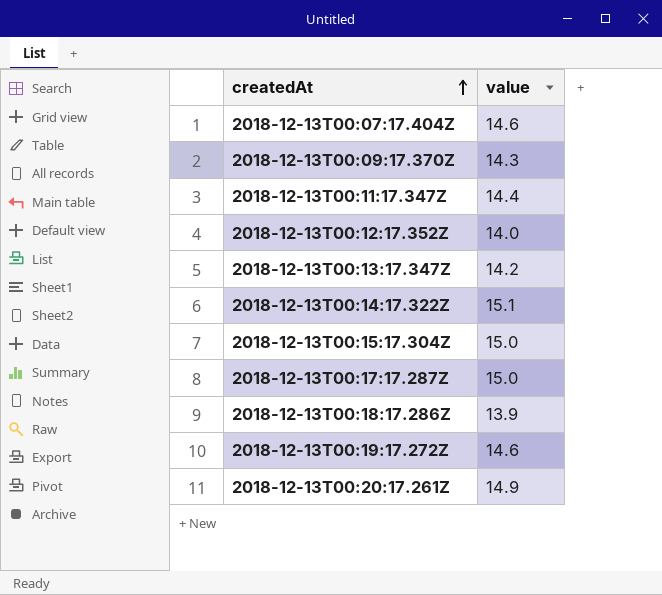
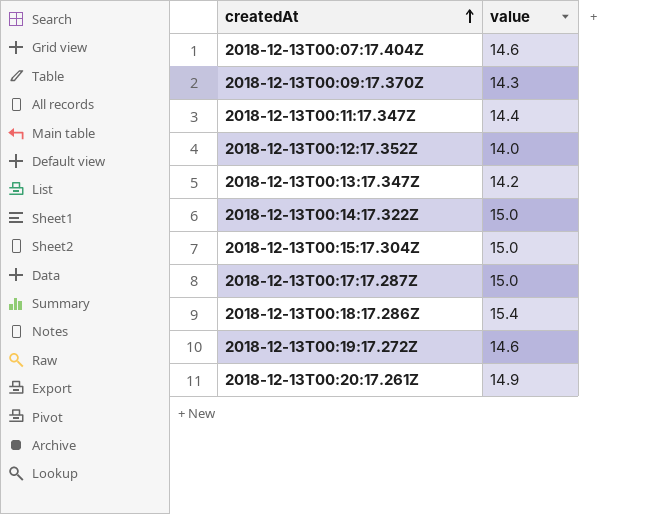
2018-12-13T00:14:17.322Z | value: 15.1 -> 15.0
2018-12-13T00:18:17.286Z | value: 13.9 -> 15.4

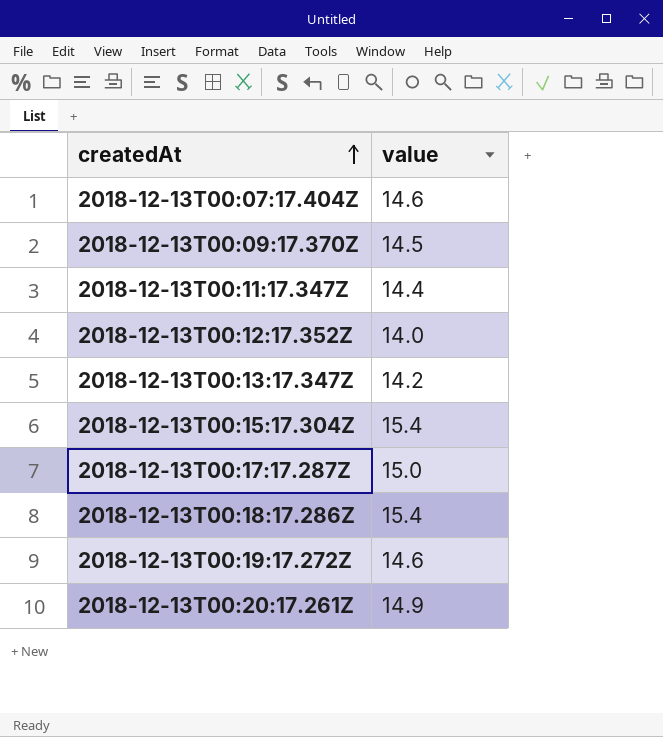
row 2018-12-13T00:14:17.322Z: 15.0 -> none
2018-12-13T00:09:17.370Z | value: 14.3 -> 14.5
2018-12-13T00:15:17.304Z | value: 15.0 -> 15.4

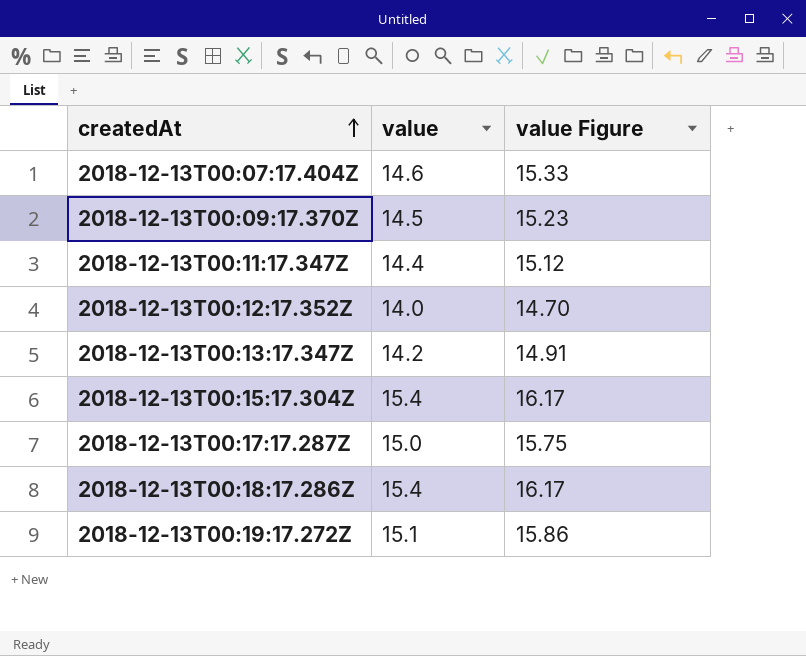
column value Figure | formula: none -> [value] * 1.05
row 2018-12-13T00:20:17.261Z: 14.9 -> none
2018-12-13T00:19:17.272Z | value: 14.6 -> 15.1

